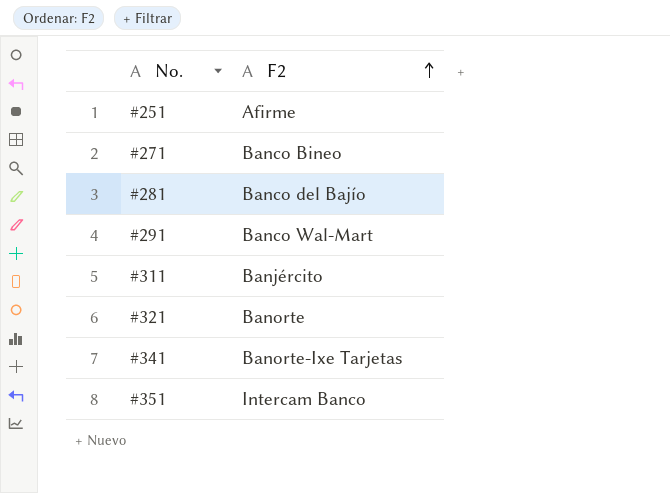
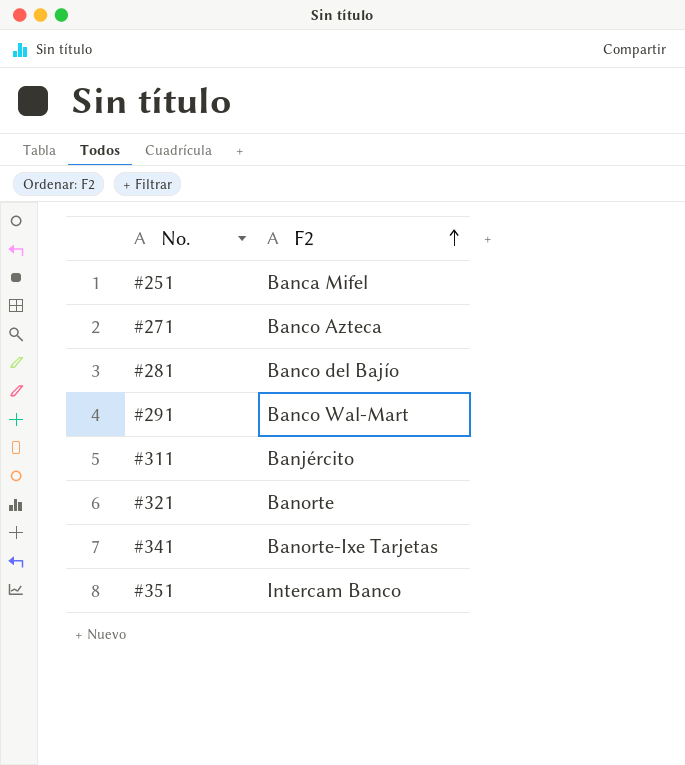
#251 | F2: Afirme -> Banca Mifel
#271 | F2: Banco Bineo -> Banco Azteca

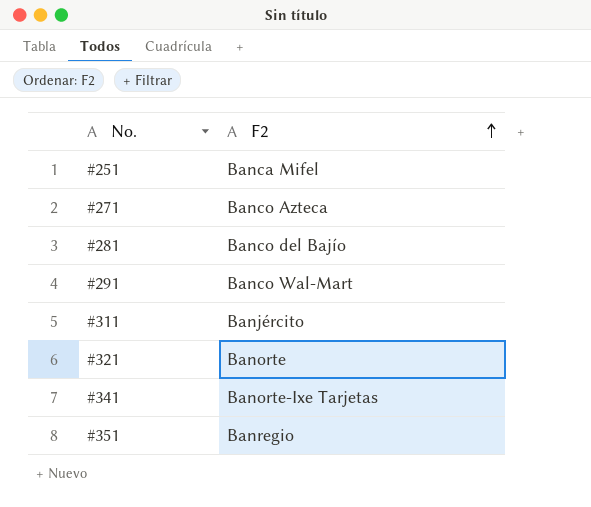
#351 | F2: Intercam Banco -> Banregio

